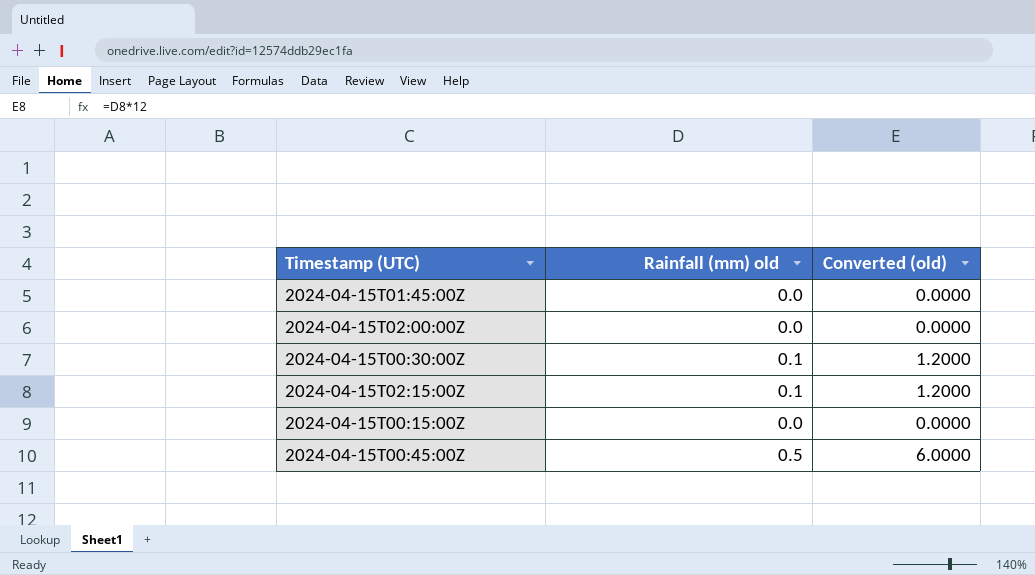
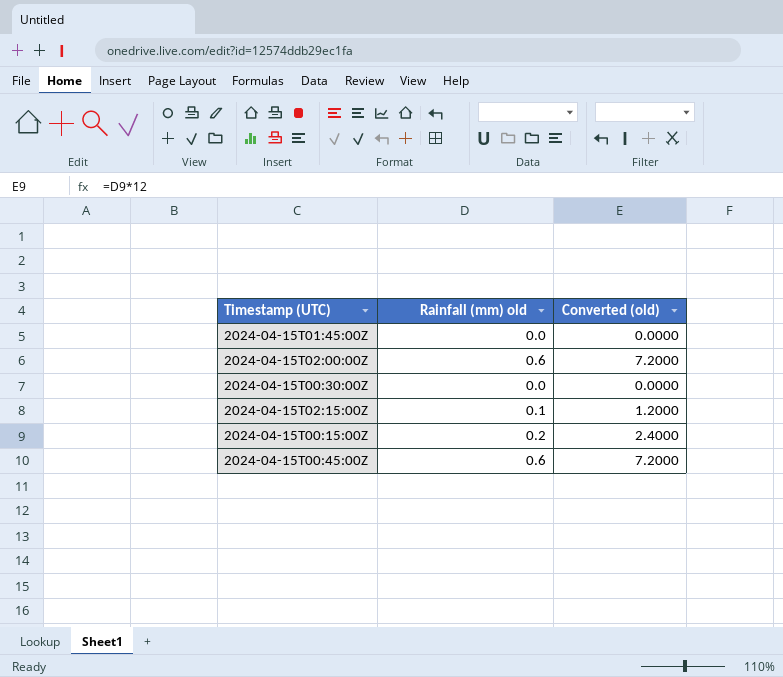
2024-04-15T02:00:00Z | Rainfall (mm) old: 0.0 -> 0.6
2024-04-15T02:00:00Z | Converted (old): 0.0000 -> 7.2000
2024-04-15T00:30:00Z | Rainfall (mm) old: 0.1 -> 0.0
2024-04-15T00:30:00Z | Converted (old): 1.2000 -> 0.0000
2024-04-15T00:15:00Z | Rainfall (mm) old: 0.0 -> 0.2
2024-04-15T00:15:00Z | Converted (old): 0.0000 -> 2.4000
2024-04-15T00:45:00Z | Rainfall (mm) old: 0.5 -> 0.6
2024-04-15T00:45:00Z | Converted (old): 6.0000 -> 7.2000

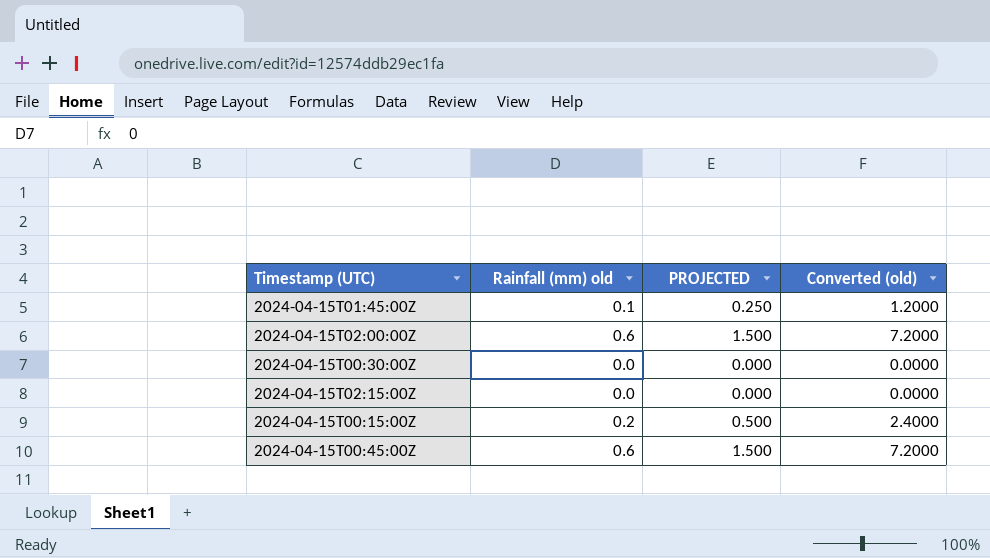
column PROJECTED | formula: none -> [Rainfall (mm) old] * 2.5
2024-04-15T01:45:00Z | Rainfall (mm) old: 0.0 -> 0.1
2024-04-15T01:45:00Z | Converted (old): 0.0000 -> 1.2000
2024-04-15T02:15:00Z | Rainfall (mm) old: 0.1 -> 0.0
2024-04-15T02:15:00Z | Converted (old): 1.2000 -> 0.0000

